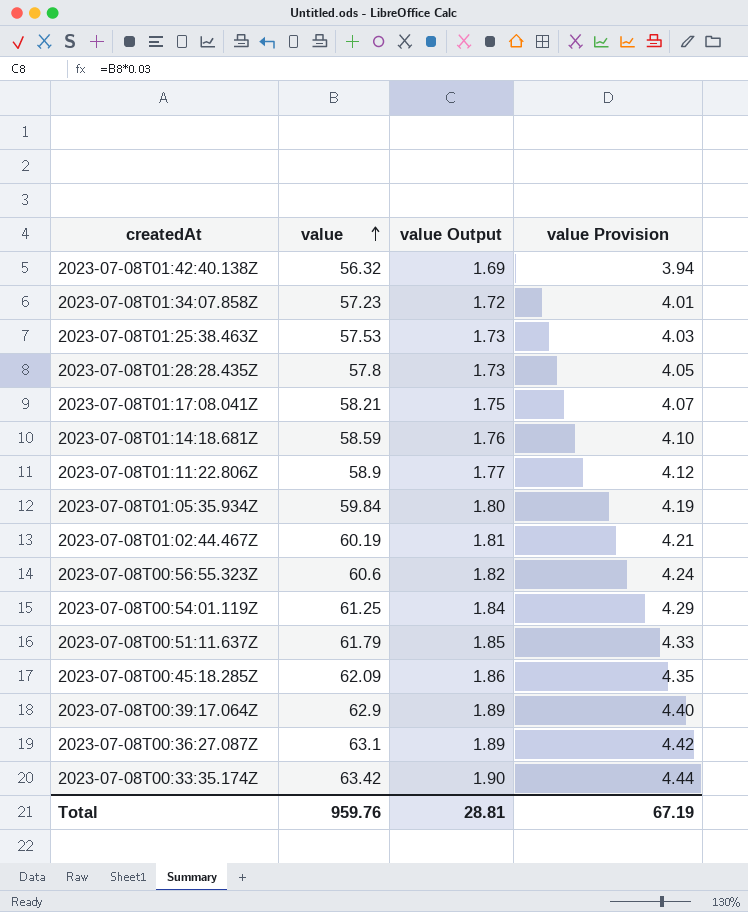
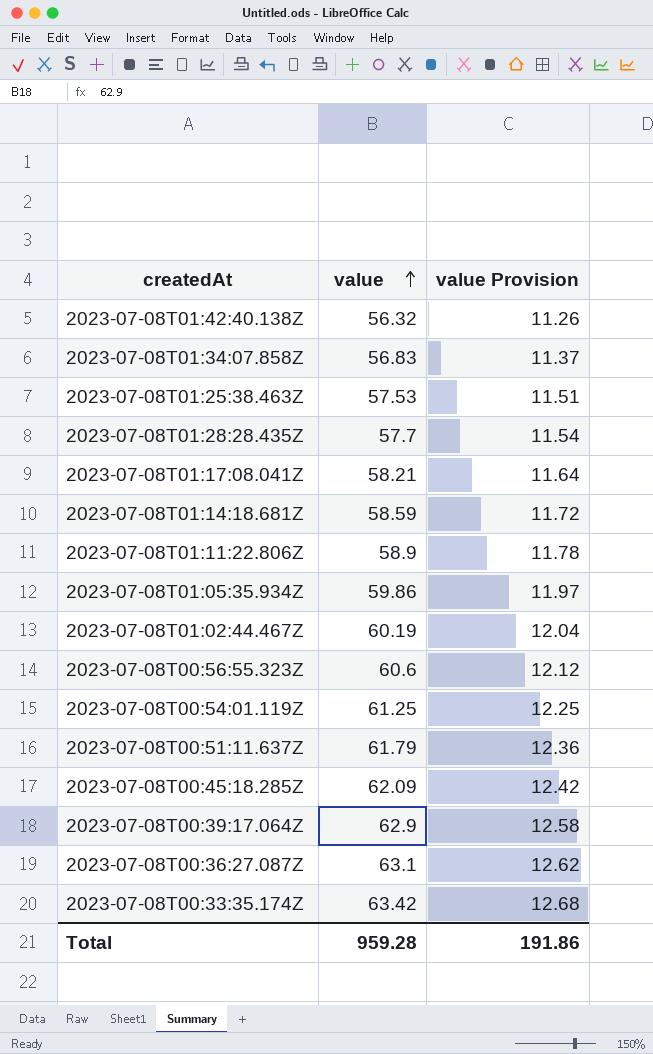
column value Output | formula: [value] * 0.03 -> none
column value Provision | formula: [value] * 0.07 -> [value] * 0.2
2023-07-08T01:34:07.858Z | value: 57.23 -> 56.83
2023-07-08T01:28:28.435Z | value: 57.8 -> 57.7
2023-07-08T01:05:35.934Z | value: 59.84 -> 59.86
Total | value: 959.76 -> 959.28
Total | value Provision: 67.19 -> 191.86

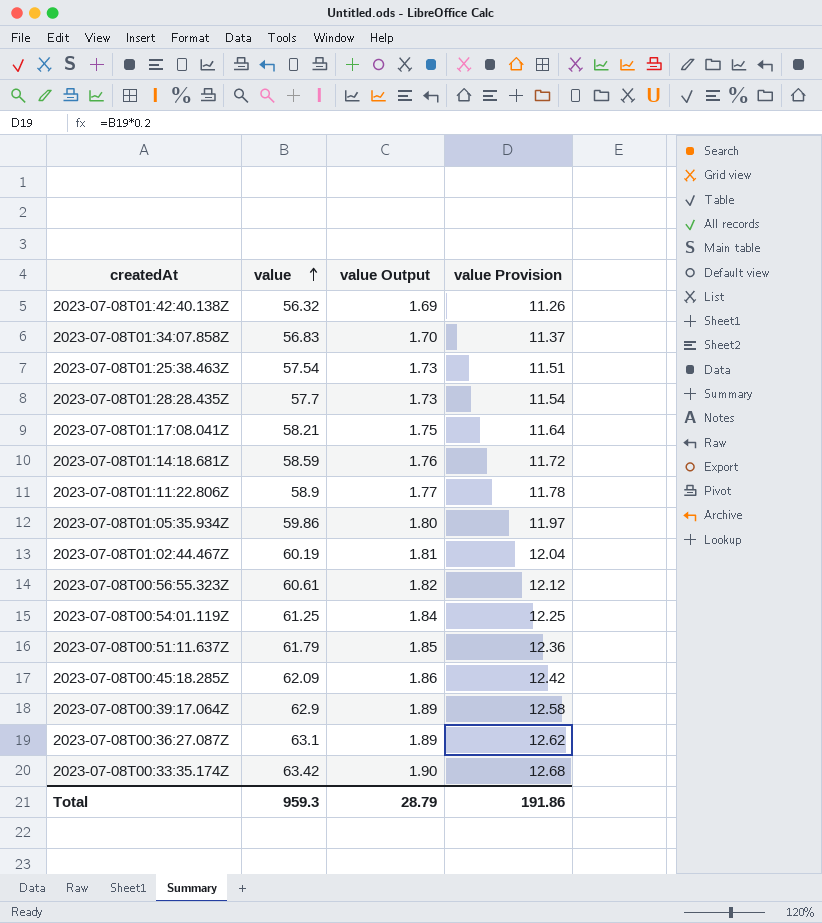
column value Output | formula: none -> [value] * 0.03
2023-07-08T01:25:38.463Z | value: 57.53 -> 57.54
2023-07-08T00:56:55.323Z | value: 60.6 -> 60.61
Total | value: 959.28 -> 959.3

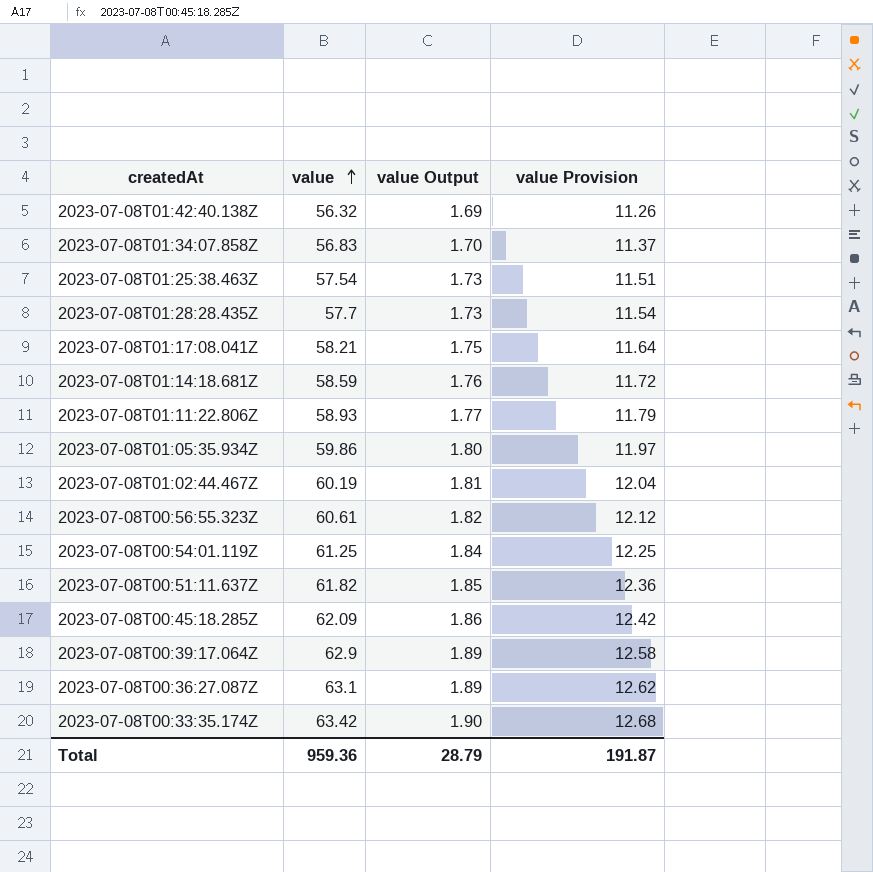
2023-07-08T01:11:22.806Z | value: 58.9 -> 58.93
2023-07-08T01:11:22.806Z | value Provision: 11.78 -> 11.79
2023-07-08T00:51:11.637Z | value: 61.79 -> 61.82
Total | value: 959.3 -> 959.36
Total | value Provision: 191.86 -> 191.87

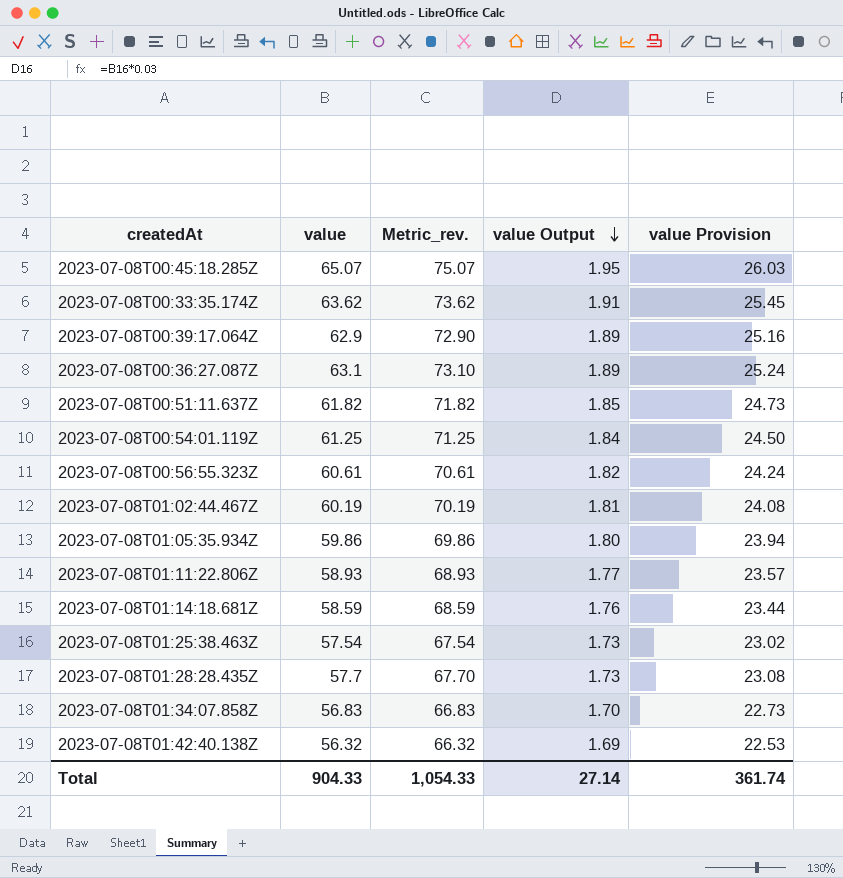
row order: value ascending -> value Output descending
column Metric_rev. | formula: none -> [value] + 10
column value Provision | formula: [value] * 0.2 -> [value] * 0.4
row 2023-07-08T01:17:08.041Z: 58.21 | 1.75 | 11.64 -> none
2023-07-08T00:45:18.285Z | value: 62.09 -> 65.07
2023-07-08T00:45:18.285Z | value Output: 1.86 -> 1.95
2023-07-08T00:33:35.174Z | value: 63.42 -> 63.62
2023-07-08T00:33:35.174Z | value Output: 1.90 -> 1.91
Total | value: 959.36 -> 904.33
Total | value Output: 28.79 -> 27.14
Total | value Provision: 191.87 -> 361.74

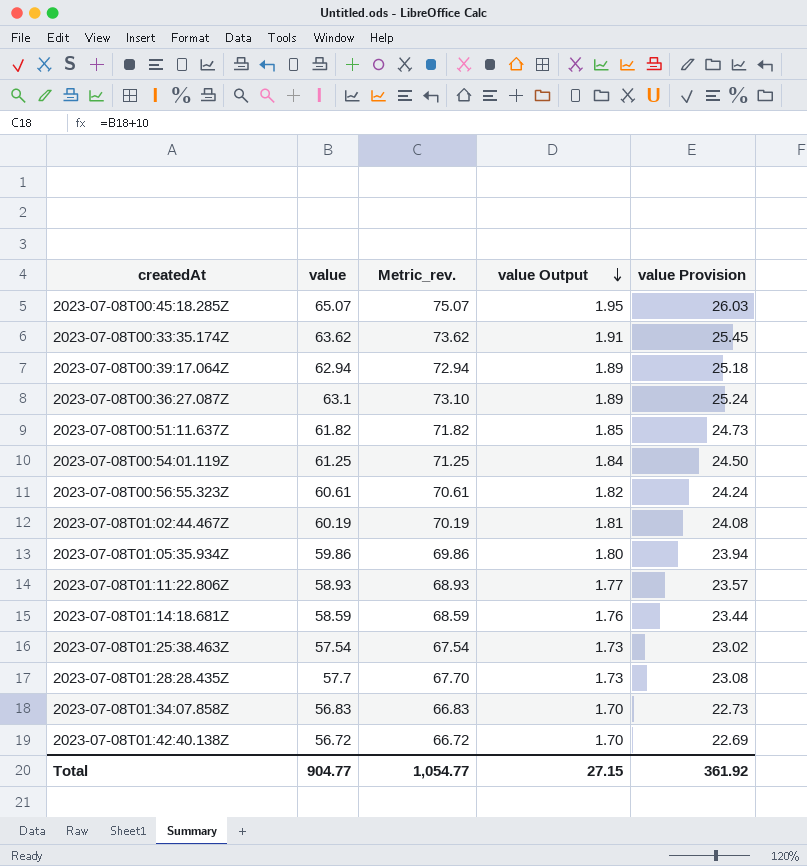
2023-07-08T00:39:17.064Z | value: 62.9 -> 62.94
2023-07-08T00:39:17.064Z | Metric_rev.: 72.90 -> 72.94
2023-07-08T00:39:17.064Z | value Provision: 25.16 -> 25.18
2023-07-08T01:42:40.138Z | value: 56.32 -> 56.72
2023-07-08T01:42:40.138Z | Metric_rev.: 66.32 -> 66.72
2023-07-08T01:42:40.138Z | value Output: 1.69 -> 1.70
2023-07-08T01:42:40.138Z | value Provision: 22.53 -> 22.69
Total | value: 904.33 -> 904.77
Total | Metric_rev.: 1,054.33 -> 1,054.77
Total | value Output: 27.14 -> 27.15
Total | value Provision: 361.74 -> 361.92

